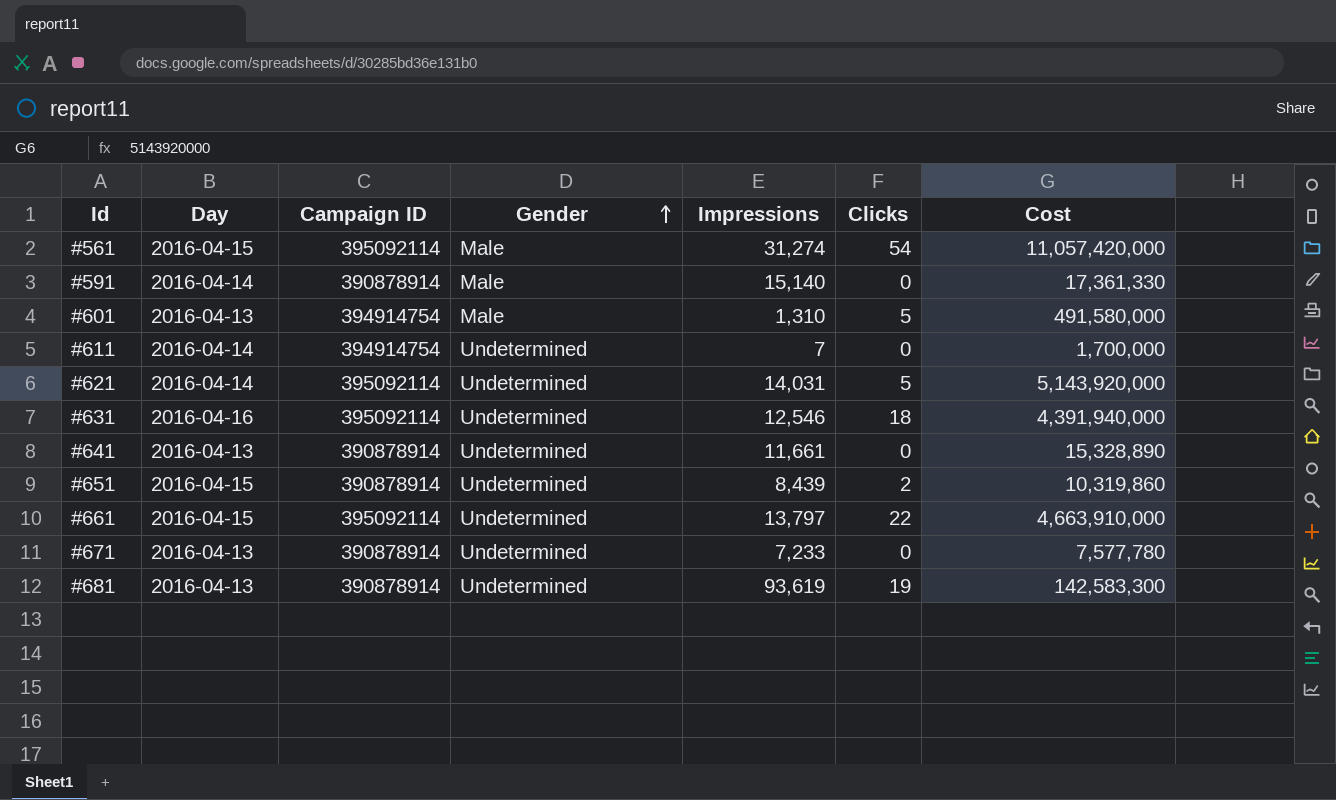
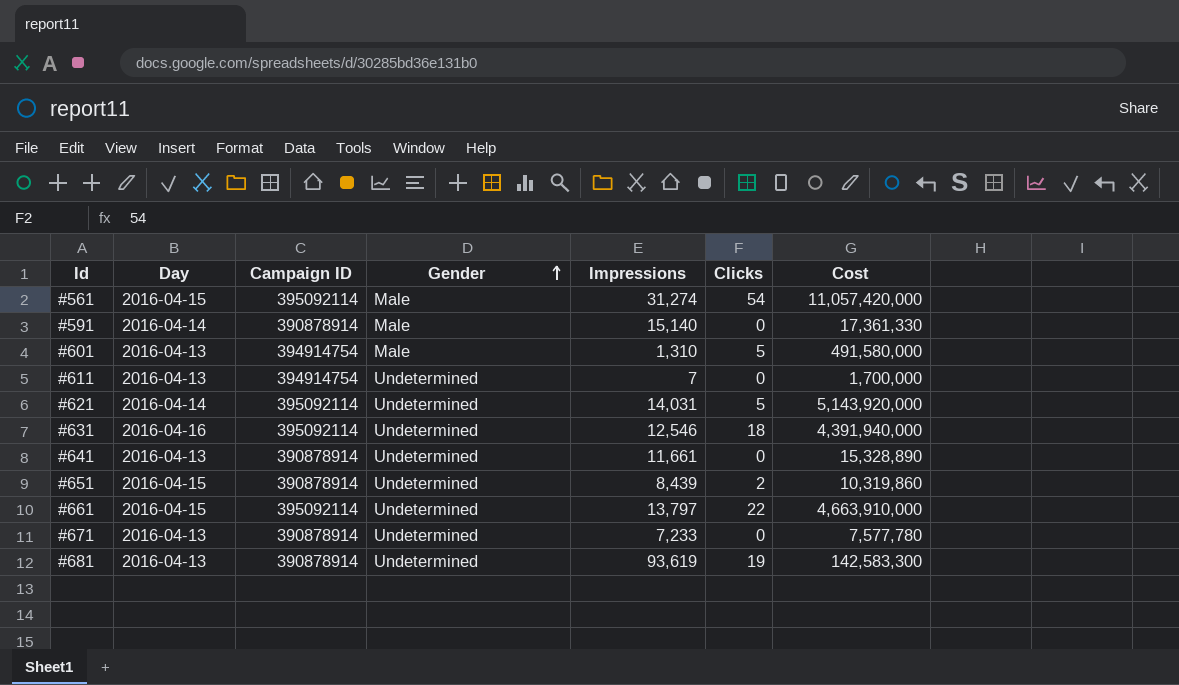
#611 | Day: 2016-04-14 -> 2016-04-13

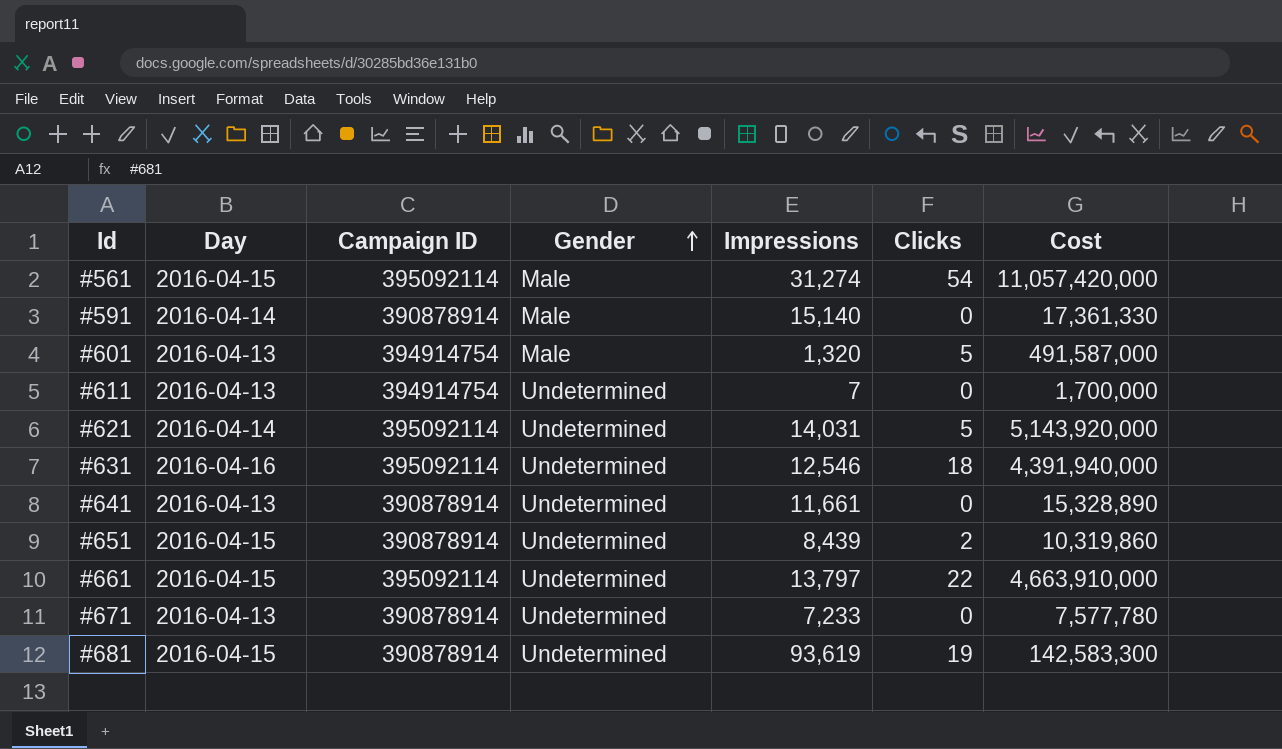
#601 | Impressions: 1,310 -> 1,320
#601 | Cost: 491,580,000 -> 491,587,000
#681 | Day: 2016-04-13 -> 2016-04-15

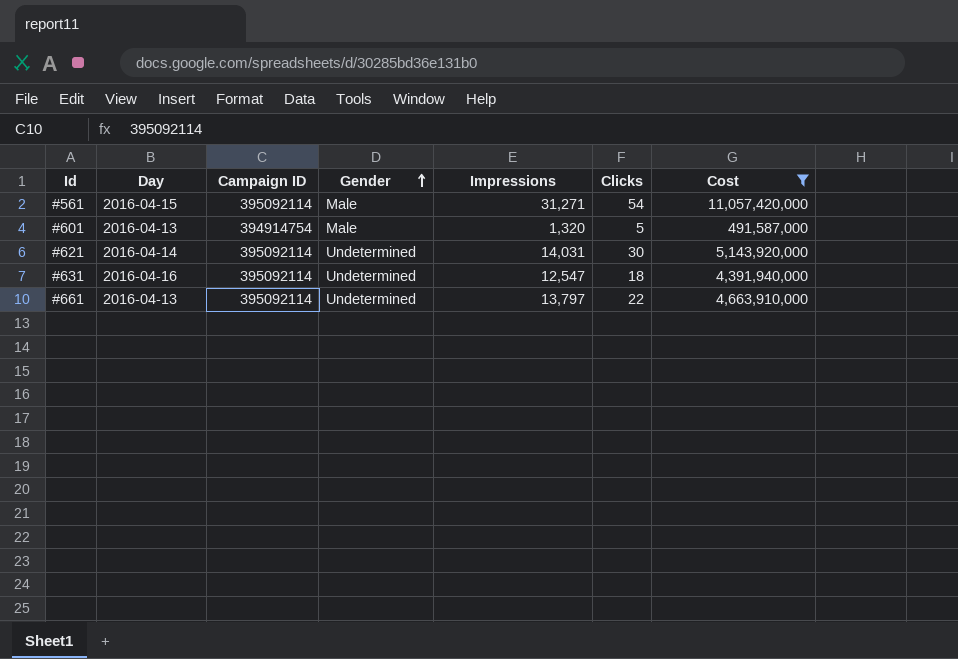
filter: none -> Cost >= 491,587,000
#561 | Impressions: 31,274 -> 31,271
#621 | Clicks: 5 -> 30
#631 | Impressions: 12,546 -> 12,547
#661 | Day: 2016-04-15 -> 2016-04-13

